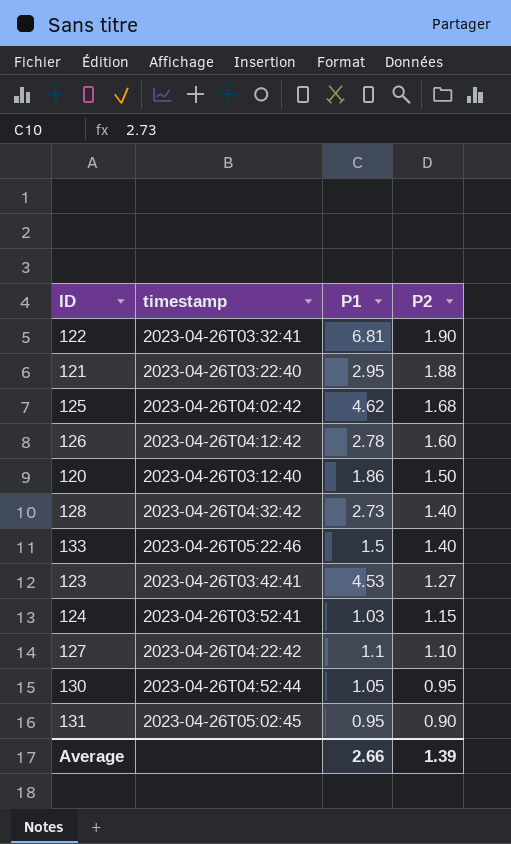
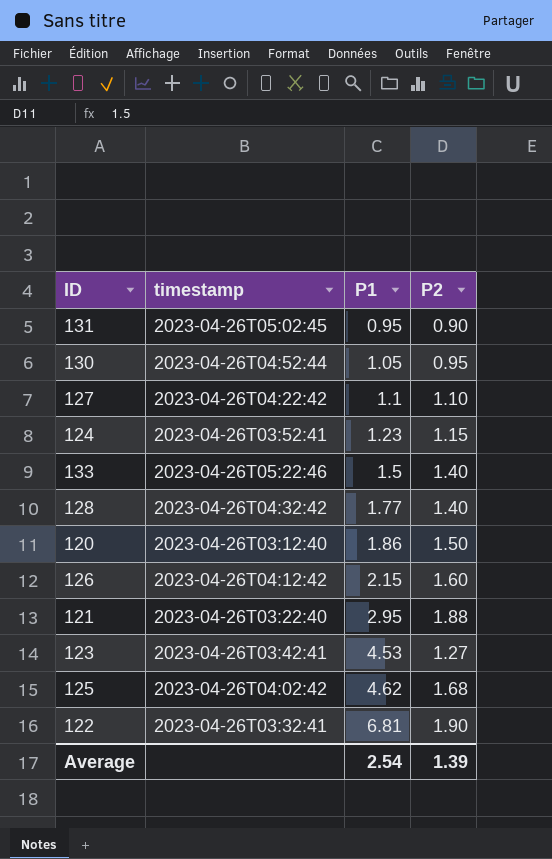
row order: P2 descending -> P1 ascending
124 | P1: 1.03 -> 1.23
128 | P1: 2.73 -> 1.77
126 | P1: 2.78 -> 2.15
Average | P1: 2.66 -> 2.54

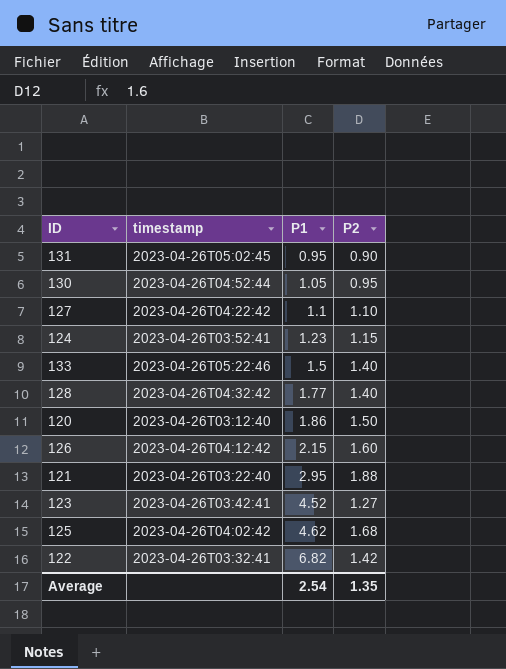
123 | P1: 4.53 -> 4.52
122 | P1: 6.81 -> 6.82
122 | P2: 1.90 -> 1.42
Average | P2: 1.39 -> 1.35

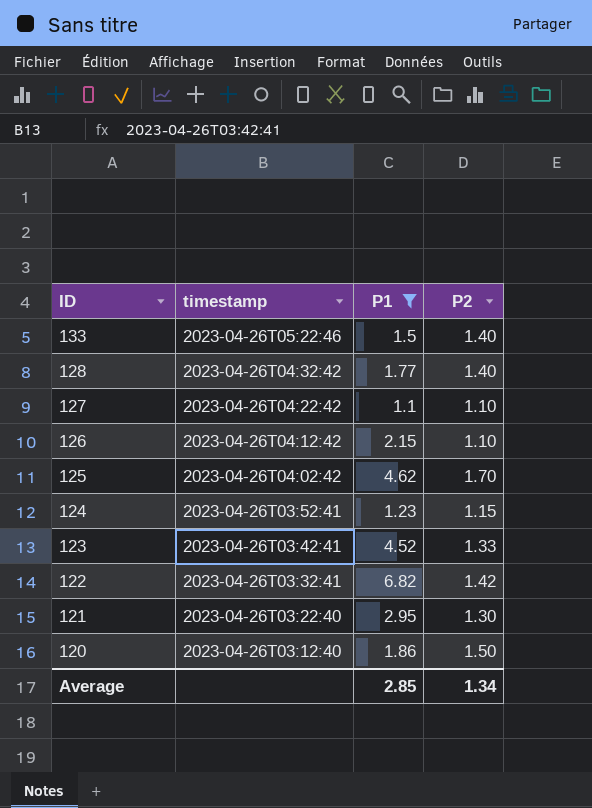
filter: none -> P1 >= 1.1
row order: P1 ascending -> ID descending
126 | P2: 1.60 -> 1.10
125 | P2: 1.68 -> 1.70
123 | P2: 1.27 -> 1.33
121 | P2: 1.88 -> 1.30
Average | P1: 2.54 -> 2.85
Average | P2: 1.35 -> 1.34

